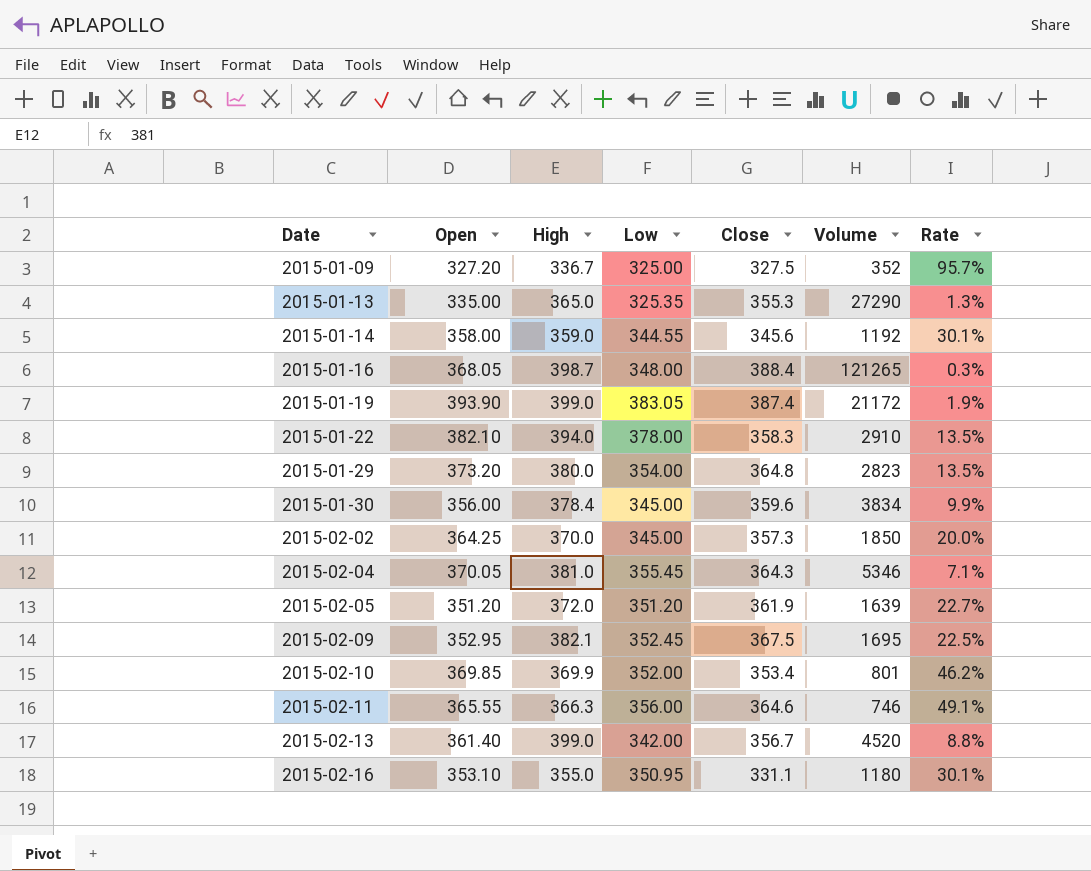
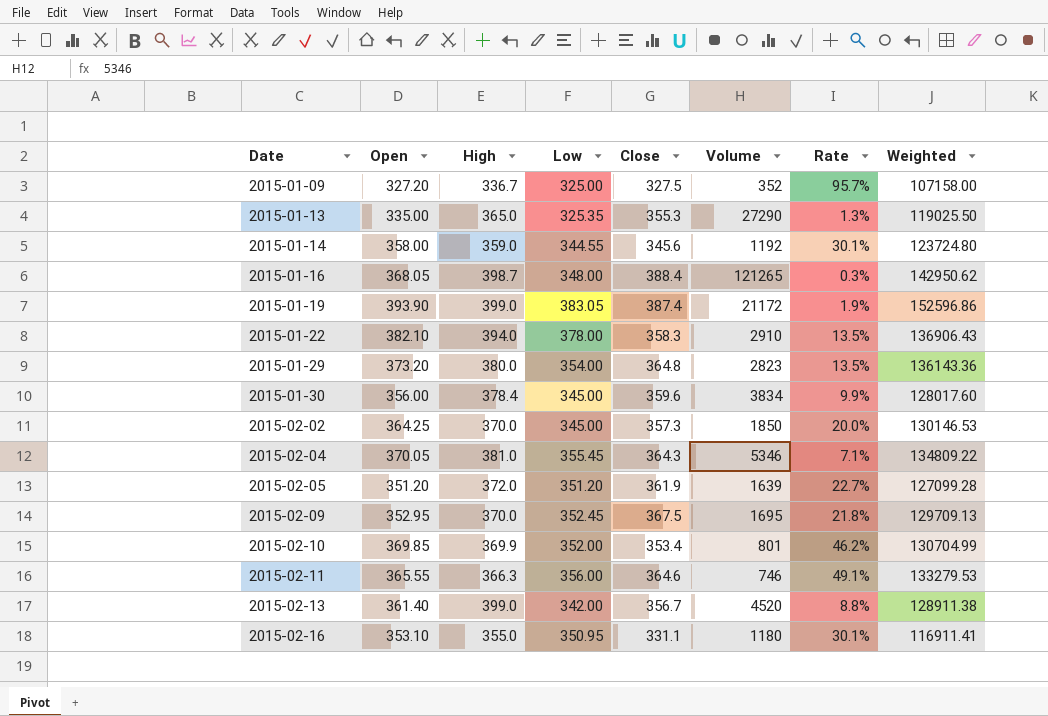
column Weighted | formula: none -> [Open] * [Close]
2015-02-09 | High: 382.1 -> 370.0
2015-02-09 | Rate: 22.5% -> 21.8%

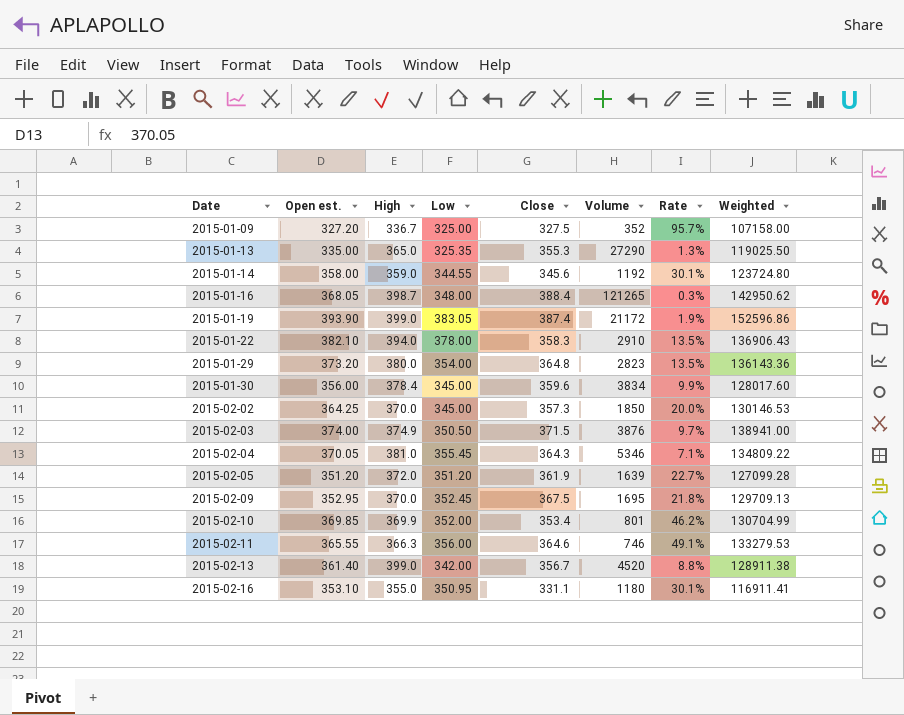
column name: Open -> Open est.
row 2015-02-03: none -> 374.00 | 374.9 | 350.50 | 371.5 | 3876 | 9.7% | 138941.00

